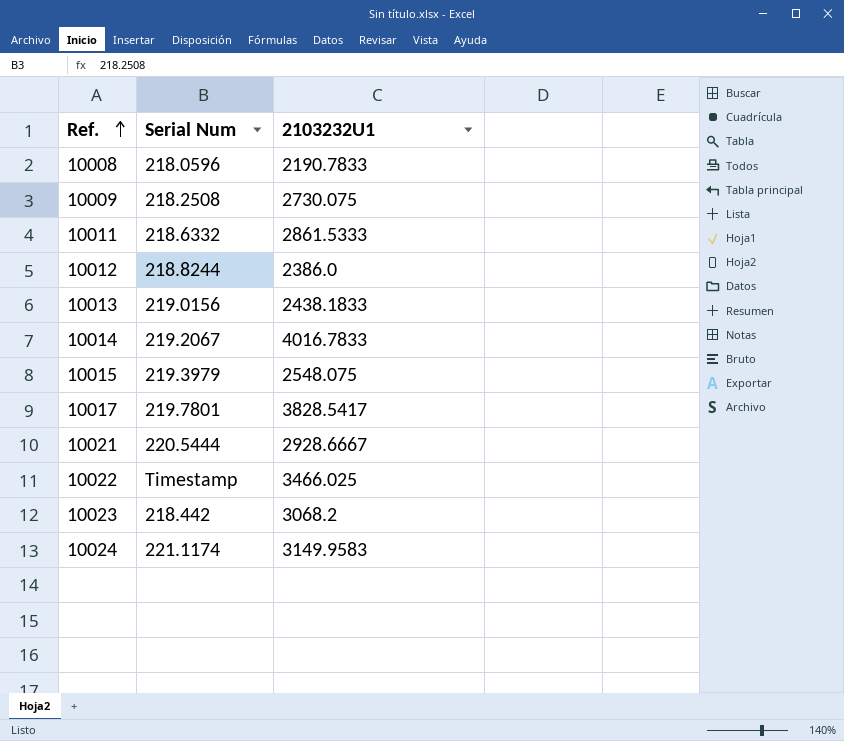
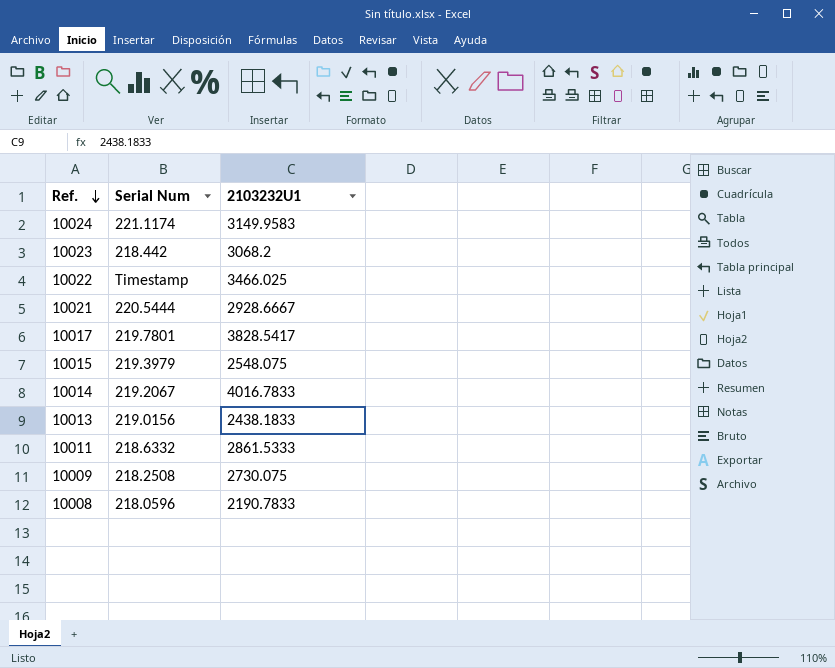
row order: Ref. ascending -> Ref. descending
row 10012: 218.8244 | 2386.0 -> none

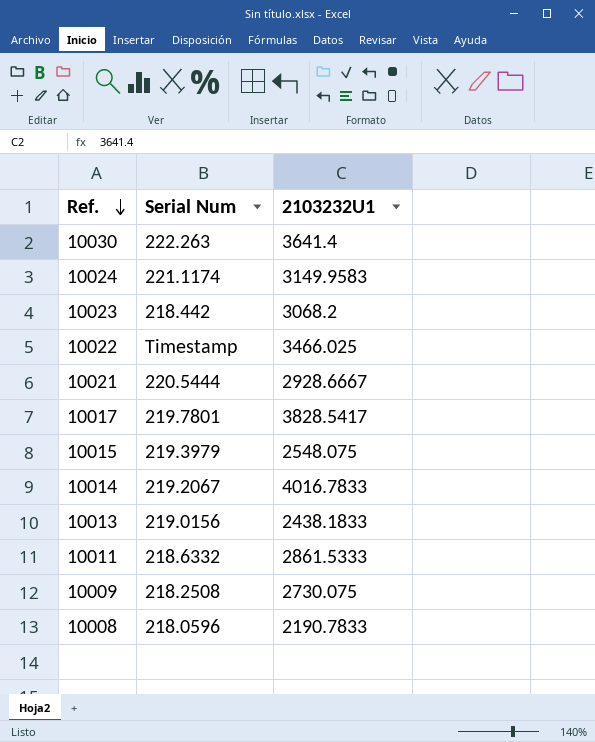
row 10030: none -> 222.263 | 3641.4

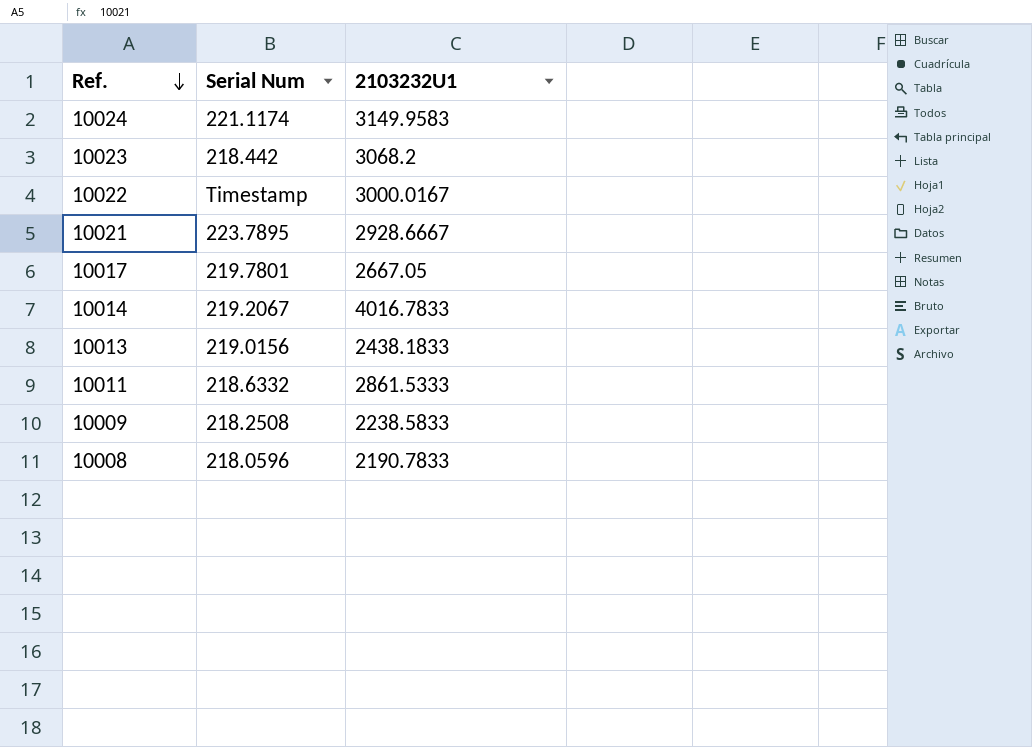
row 10030: 222.263 | 3641.4 -> none
row 10015: 219.3979 | 2548.075 -> none
10022 | 2103232U1: 3466.025 -> 3000.0167
10021 | Serial Num: 220.5444 -> 223.7895
10017 | 2103232U1: 3828.5417 -> 2667.05
10009 | 2103232U1: 2730.075 -> 2238.5833

